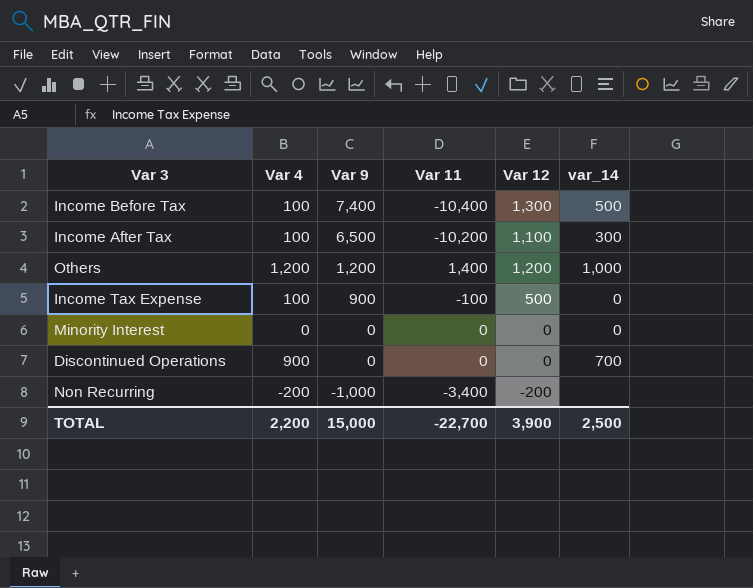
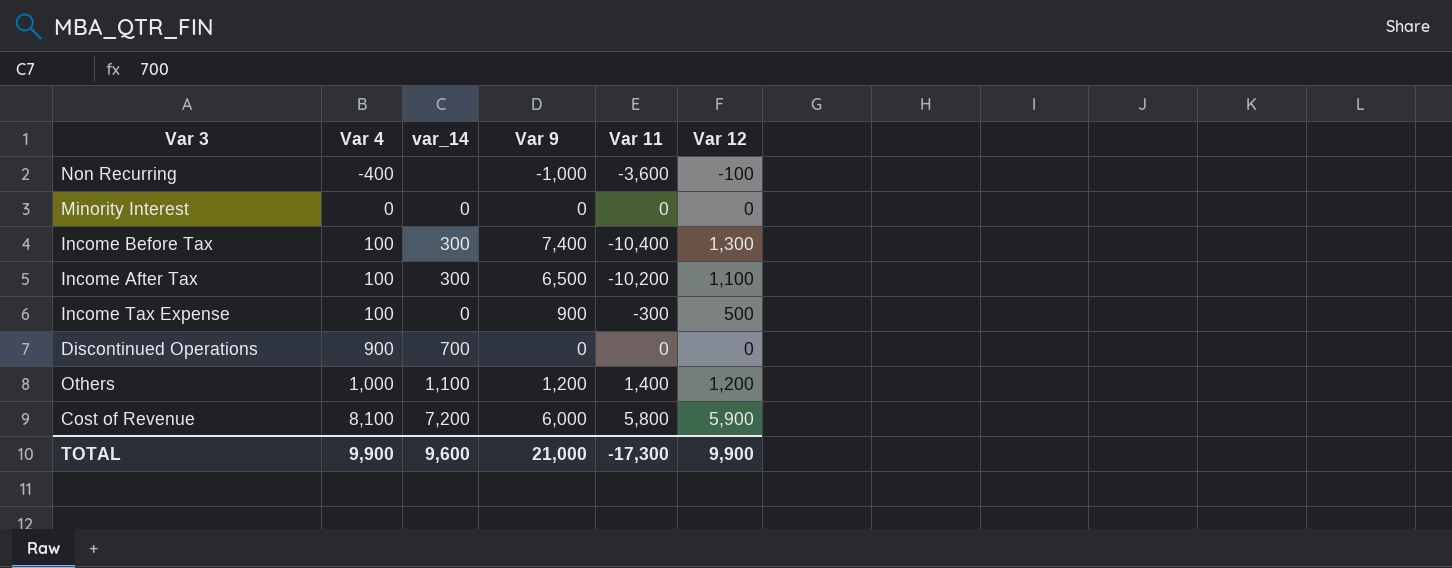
row order: Var 9 descending -> Var 4 ascending
column var_14 | position: 6 -> 3
Non Recurring | Var 4: -200 -> -400
Non Recurring | Var 11: -3,400 -> -3,600
Non Recurring | Var 12: -200 -> -100
Income Before Tax | var_14: 500 -> 300
Income Tax Expense | Var 11: -100 -> -300
Others | Var 4: 1,200 -> 1,000
Others | var_14: 1,000 -> 1,100
row Cost of Revenue: none -> 8,100 | 7,200 | 6,000 | 5,800 | 5,900
TOTAL | Var 4: 2,200 -> 9,900
TOTAL | var_14: 2,500 -> 9,600
TOTAL | Var 9: 15,000 -> 21,000
TOTAL | Var 11: -22,700 -> -17,300
TOTAL | Var 12: 3,900 -> 9,900

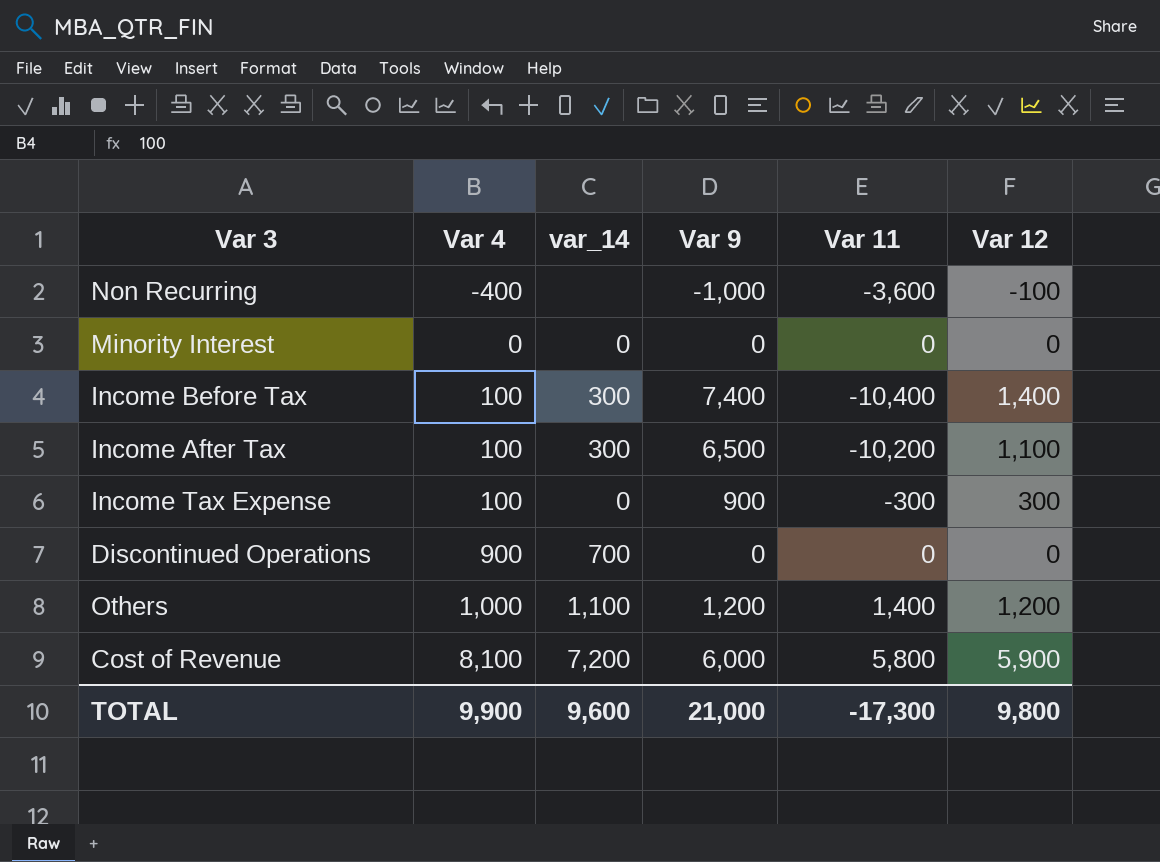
Income Before Tax | Var 12: 1,300 -> 1,400
Income Tax Expense | Var 12: 500 -> 300
TOTAL | Var 12: 9,900 -> 9,800

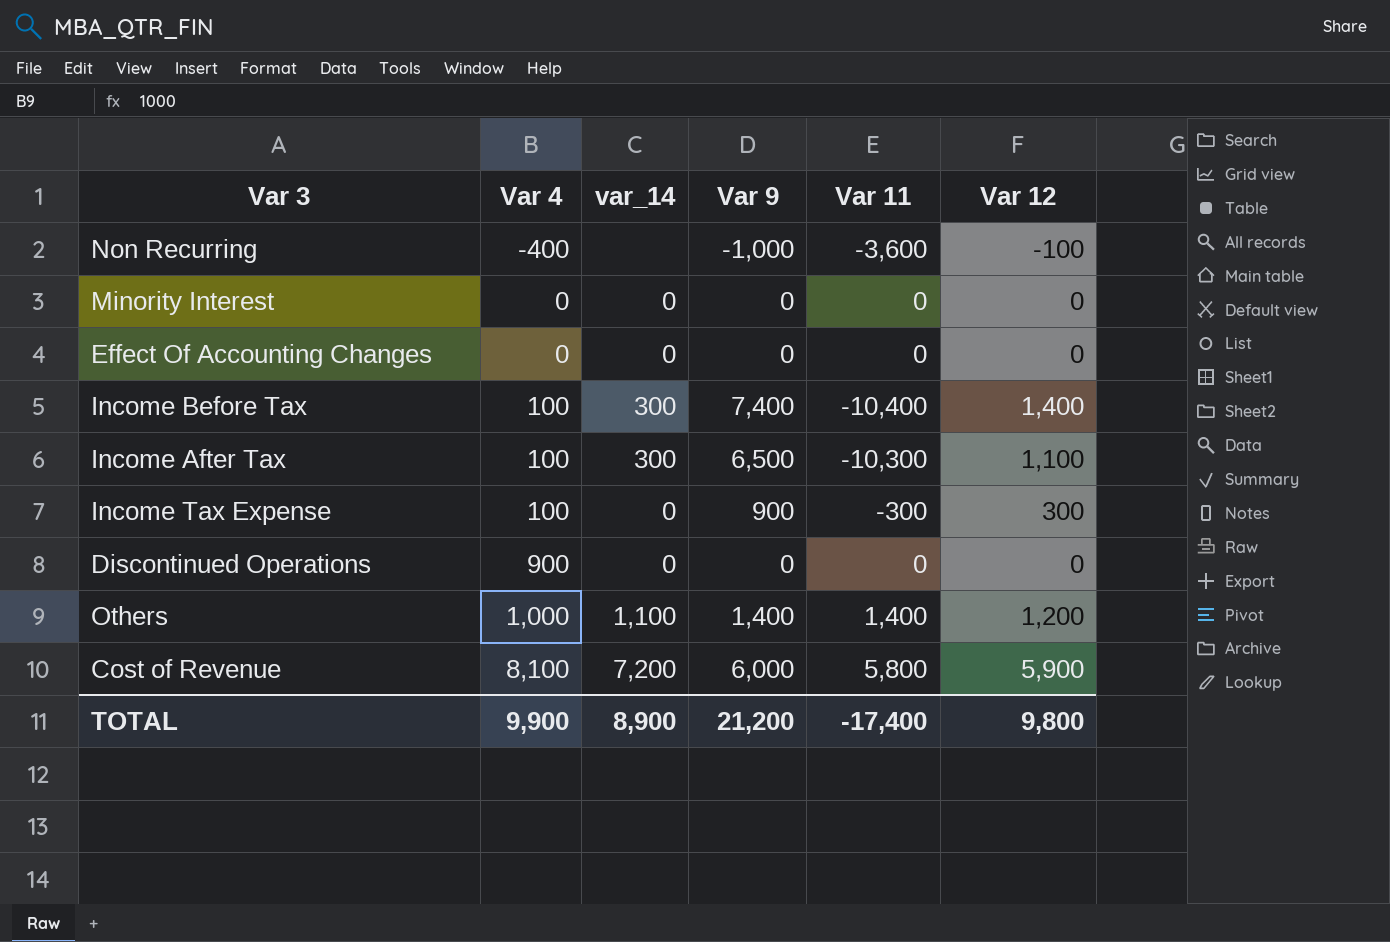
row Effect Of Accounting Changes: none -> 0 | 0 | 0 | 0 | 0
Income After Tax | Var 11: -10,200 -> -10,300
Discontinued Operations | var_14: 700 -> 0
Others | Var 9: 1,200 -> 1,400
TOTAL | var_14: 9,600 -> 8,900
TOTAL | Var 9: 21,000 -> 21,200
TOTAL | Var 11: -17,300 -> -17,400

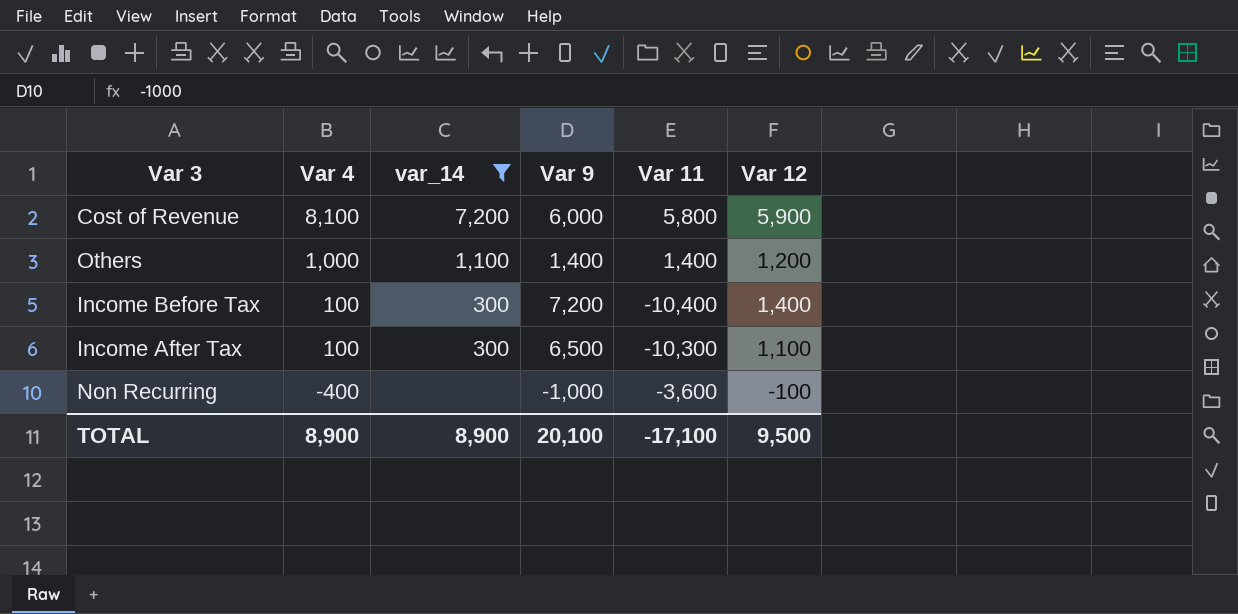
filter: none -> var_14 != 0
row order: Var 4 ascending -> Var 4 descending
Income Before Tax | Var 9: 7,400 -> 7,200
TOTAL | Var 4: 9,900 -> 8,900
TOTAL | Var 9: 21,200 -> 20,100
TOTAL | Var 11: -17,400 -> -17,100
TOTAL | Var 12: 9,800 -> 9,500

